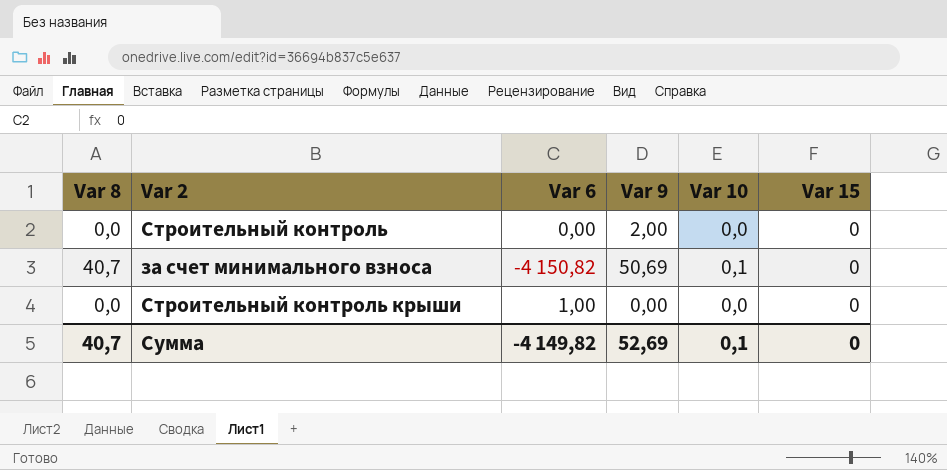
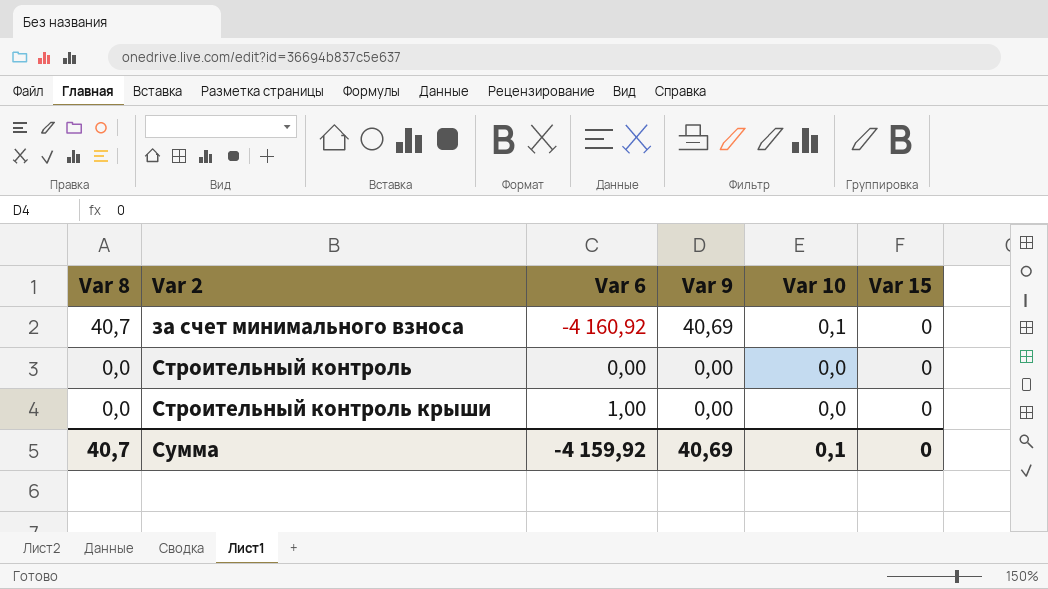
row order: none -> Var 8 descending
за счет минимального взноса | Var 6: -4 150,82 -> -4 160,92
за счет минимального взноса | Var 9: 50,69 -> 40,69
Строительный контроль | Var 9: 2,00 -> 0,00
Сумма | Var 6: -4 149,82 -> -4 159,92
Сумма | Var 9: 52,69 -> 40,69

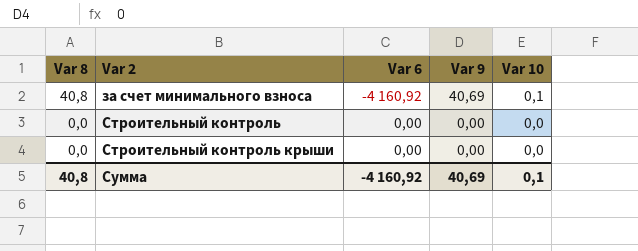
column Var 15 | position: 6 -> none
за счет минимального взноса | Var 8: 40,7 -> 40,8
Строительный контроль крыши | Var 6: 1,00 -> 0,00
Сумма | Var 8: 40,7 -> 40,8
Сумма | Var 6: -4 159,92 -> -4 160,92

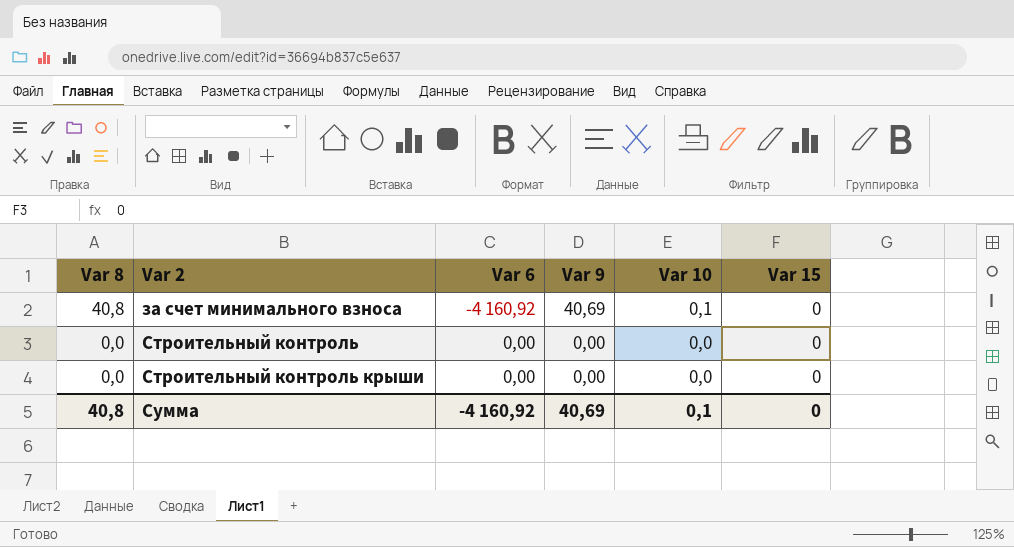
column Var 15 | position: none -> 6

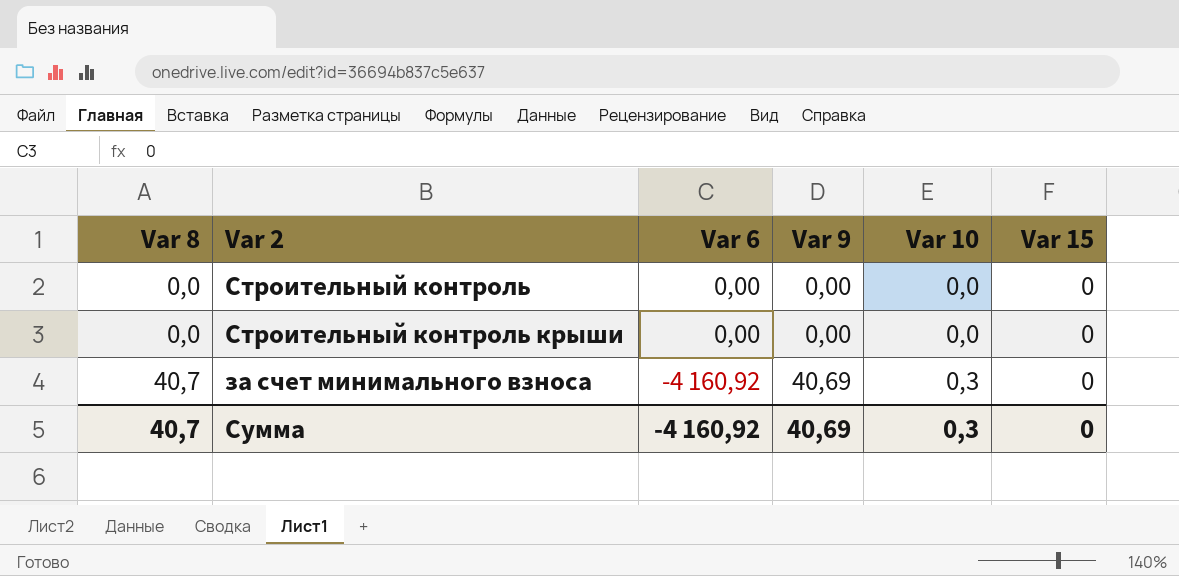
row order: Var 8 descending -> Var 8 ascending
за счет минимального взноса | Var 8: 40,8 -> 40,7
за счет минимального взноса | Var 10: 0,1 -> 0,3
Сумма | Var 8: 40,8 -> 40,7
Сумма | Var 10: 0,1 -> 0,3

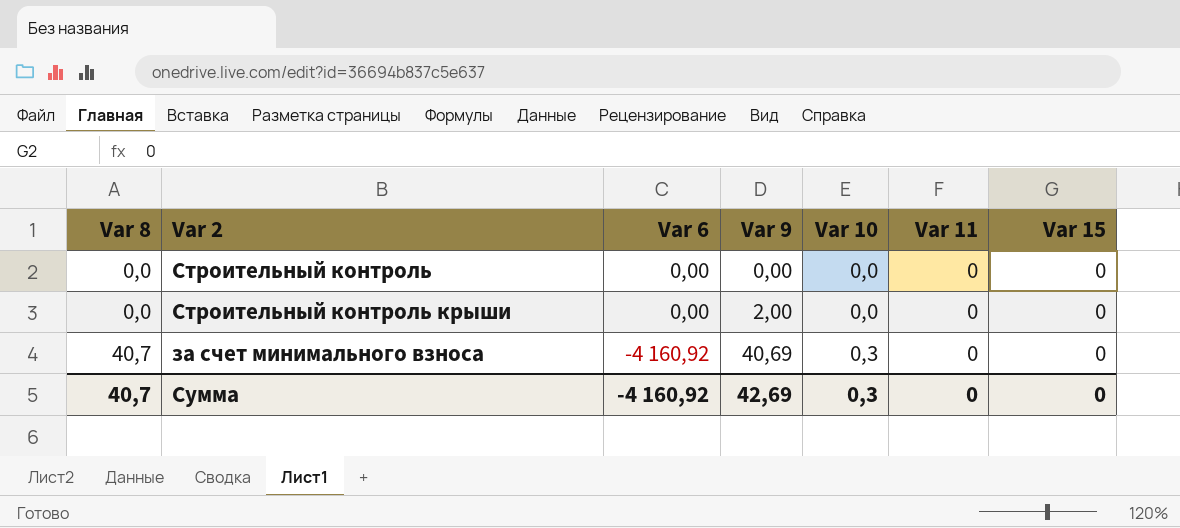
column Var 11 | position: none -> 6
Строительный контроль крыши | Var 9: 0,00 -> 2,00
Сумма | Var 9: 40,69 -> 42,69

